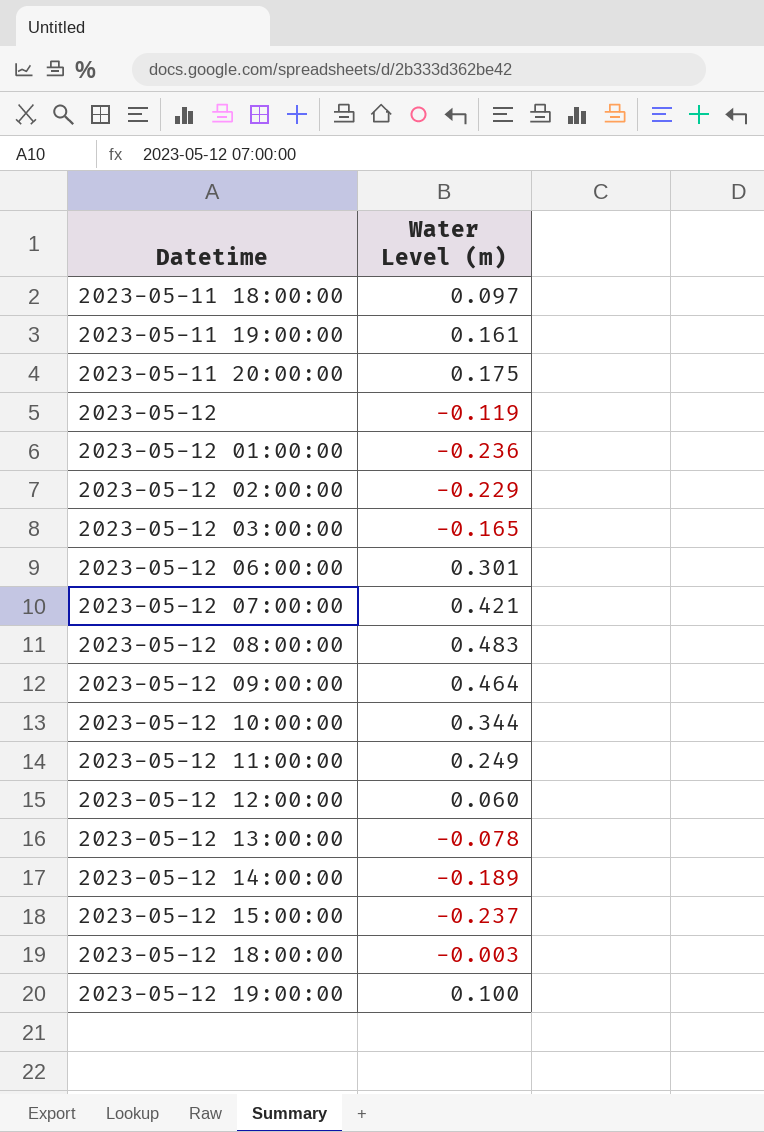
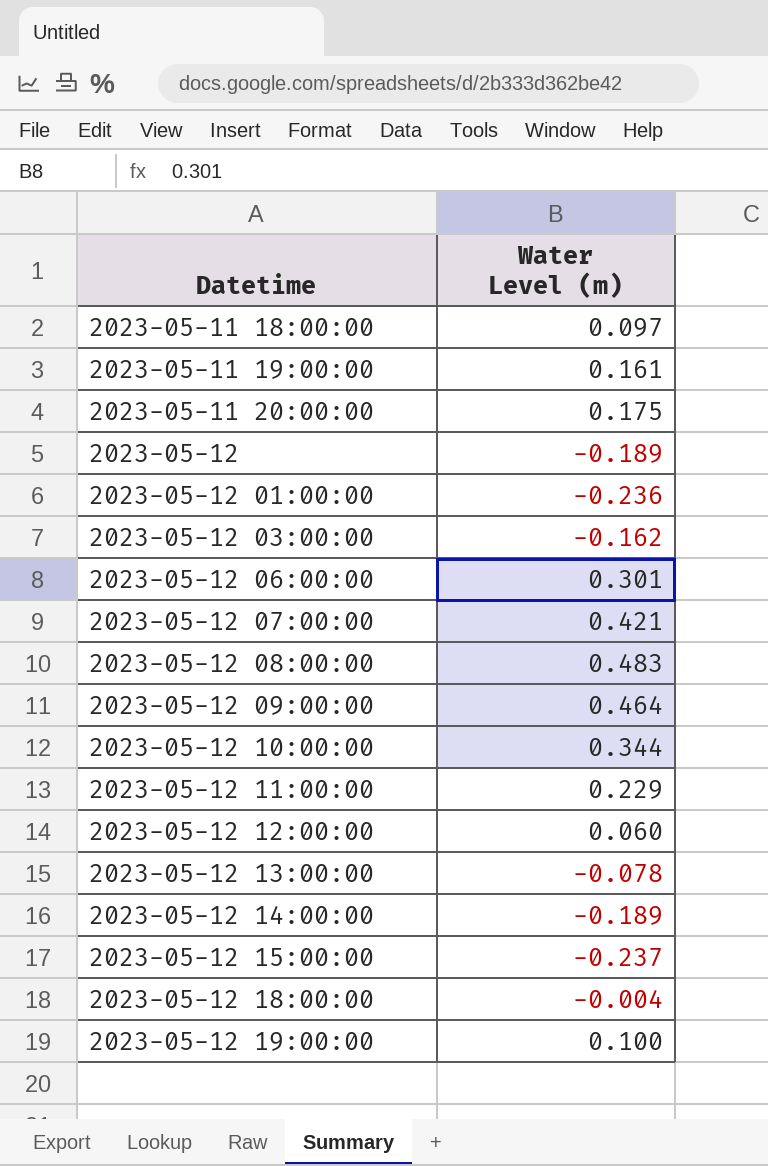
row 2023-05-12 02:00:00: -0.229 -> none
2023-05-12 | Water Level (m): -0.119 -> -0.189
2023-05-12 03:00:00 | Water Level (m): -0.165 -> -0.162
2023-05-12 11:00:00 | Water Level (m): 0.249 -> 0.229
2023-05-12 18:00:00 | Water Level (m): -0.003 -> -0.004

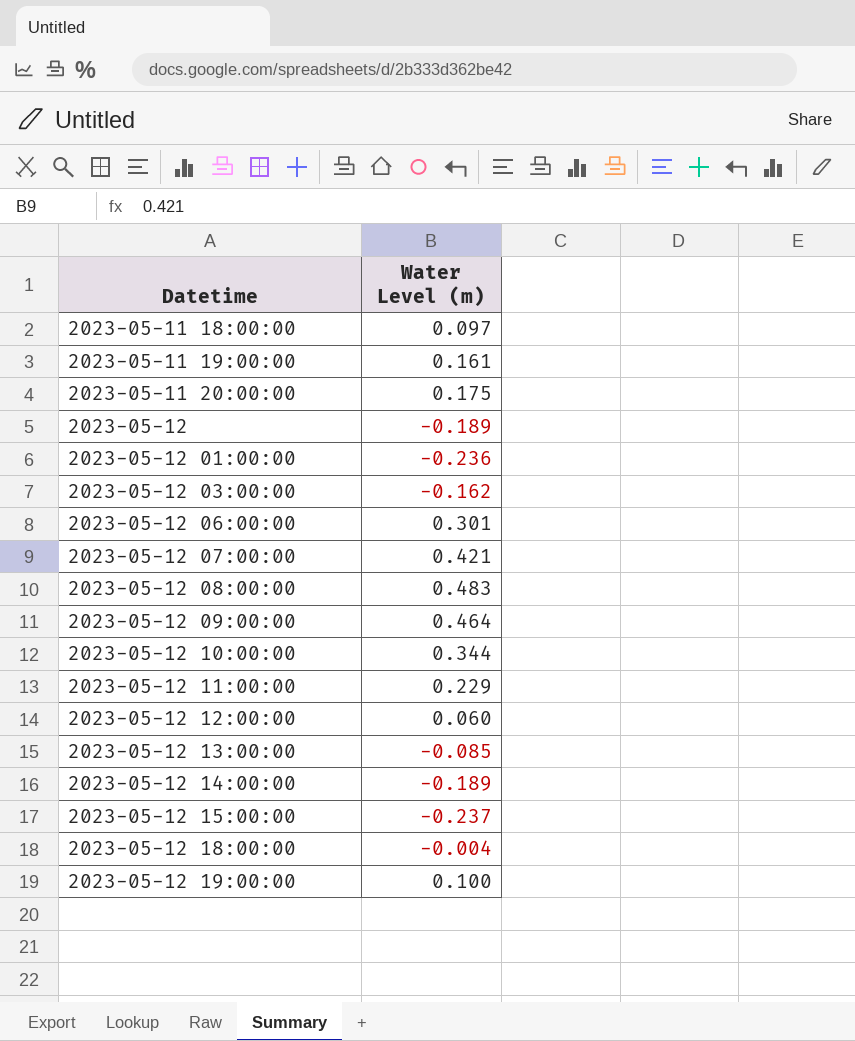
2023-05-12 13:00:00 | Water Level (m): -0.078 -> -0.085

